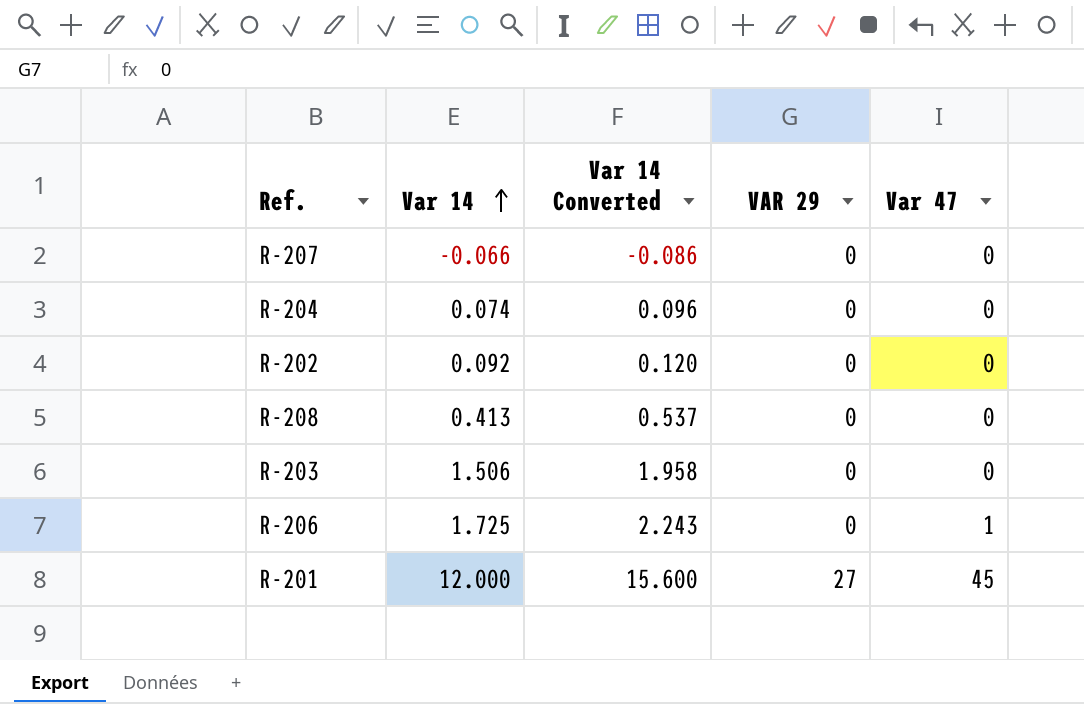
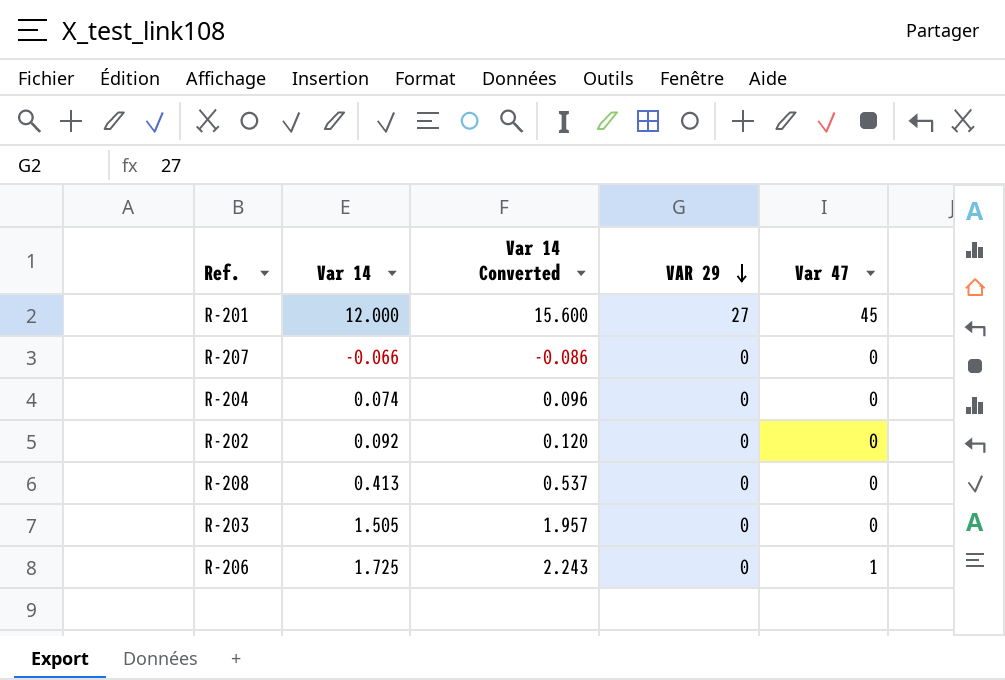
row order: Var 14 ascending -> VAR 29 descending
R-203 | Var 14: 1.506 -> 1.505
R-203 | Var 14 Converted: 1.958 -> 1.957

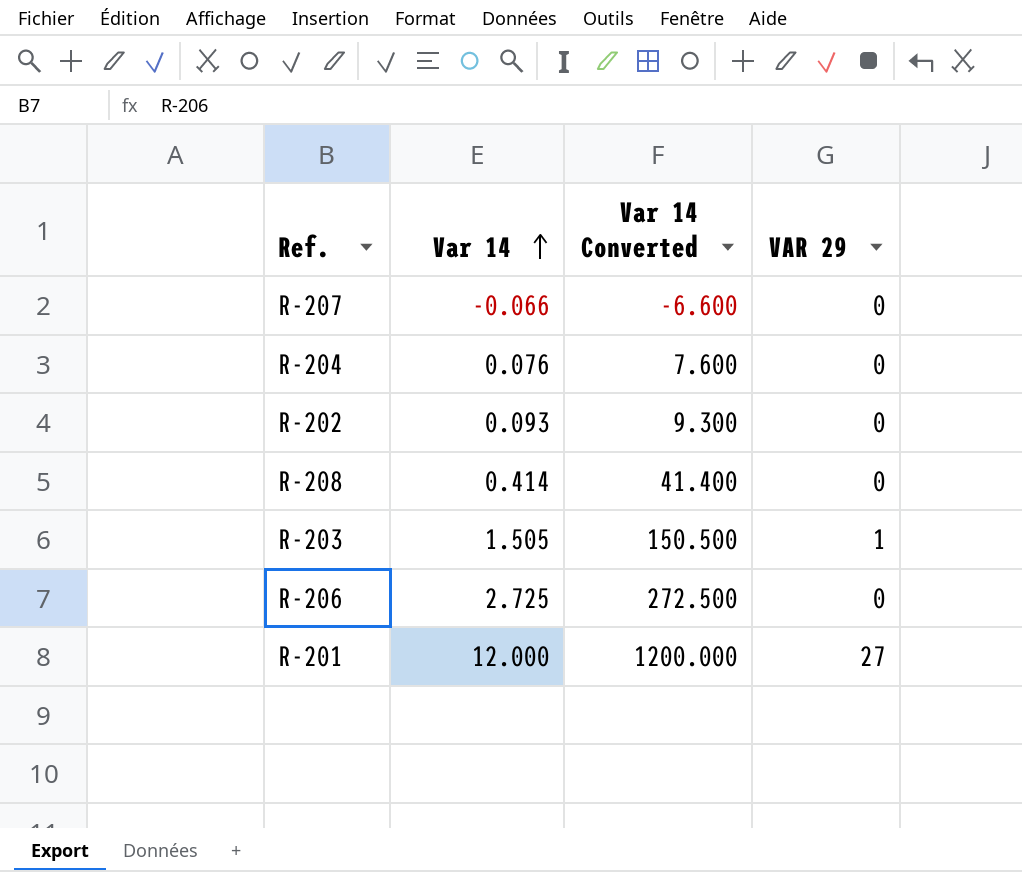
row order: VAR 29 descending -> Var 14 ascending
column Var 47 | position: 5 -> none
column Var 14 Converted | formula: [Var 14] * 1.3 -> [Var 14] * 100
R-204 | Var 14: 0.074 -> 0.076
R-202 | Var 14: 0.092 -> 0.093
R-208 | Var 14: 0.413 -> 0.414
R-203 | VAR 29: 0 -> 1
R-206 | Var 14: 1.725 -> 2.725

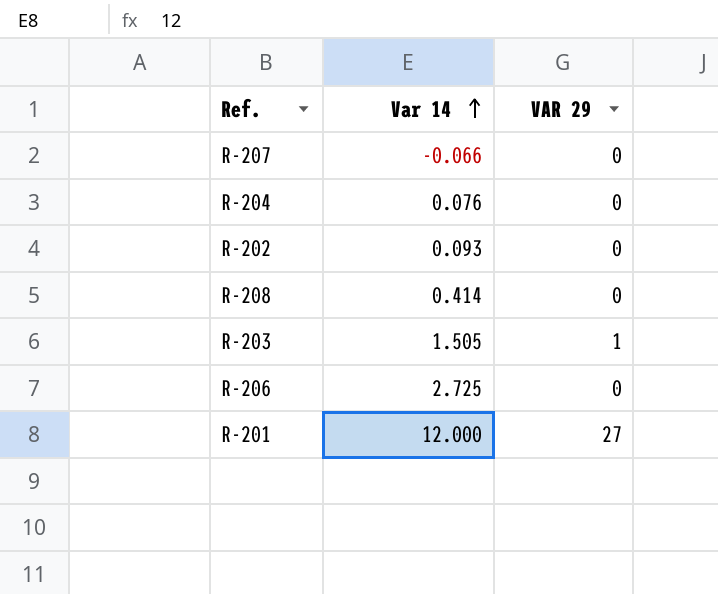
column Var 14 Converted | formula: [Var 14] * 100 -> none

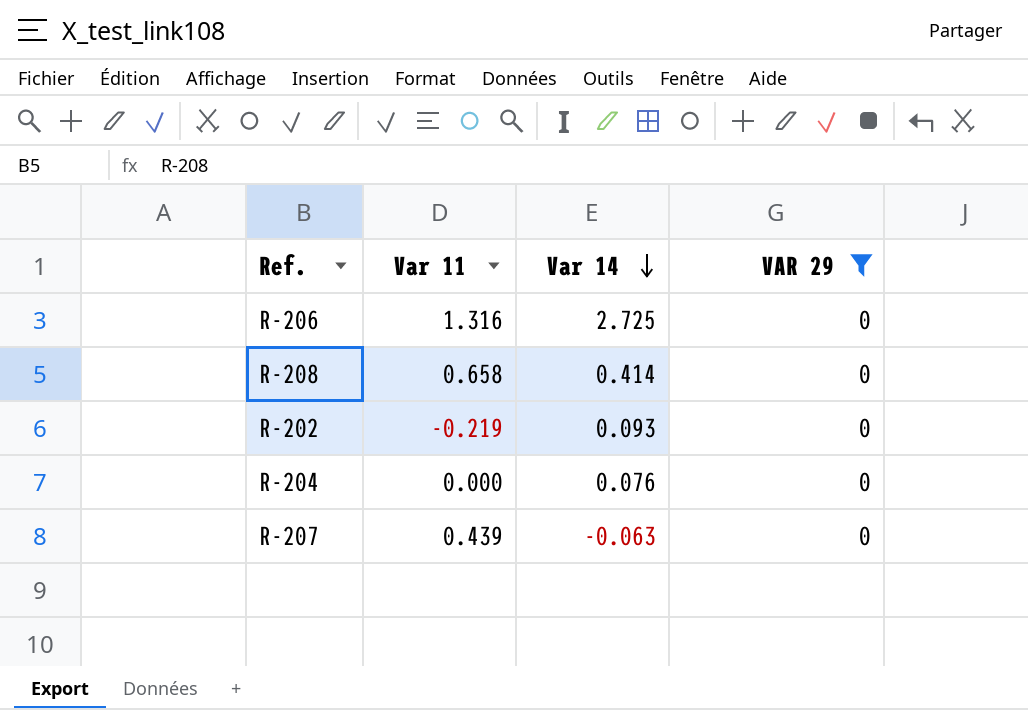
filter: none -> VAR 29 = 0
row order: Var 14 ascending -> Var 14 descending
column Var 11 | position: none -> 2
R-207 | Var 14: -0.066 -> -0.063

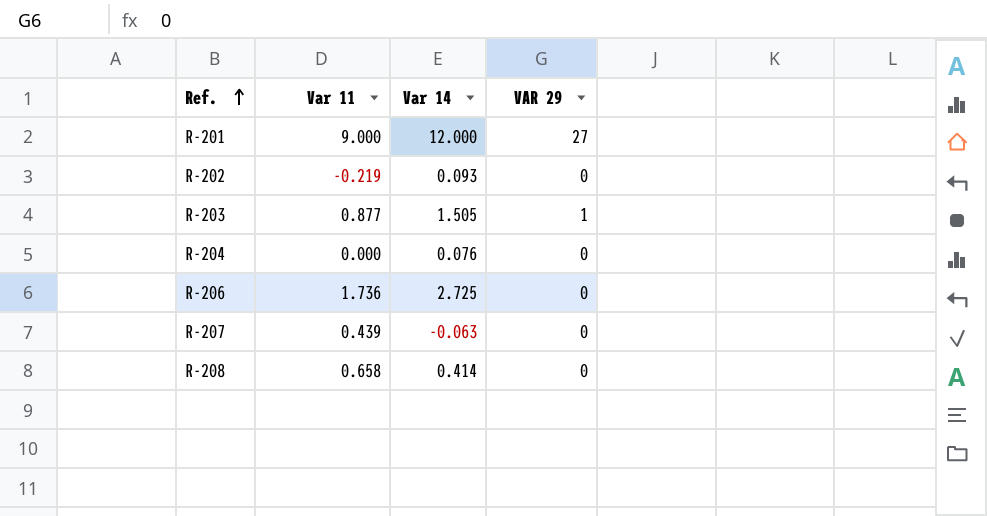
filter: VAR 29 = 0 -> none
row order: Var 14 descending -> Ref. ascending
R-206 | Var 11: 1.316 -> 1.736

